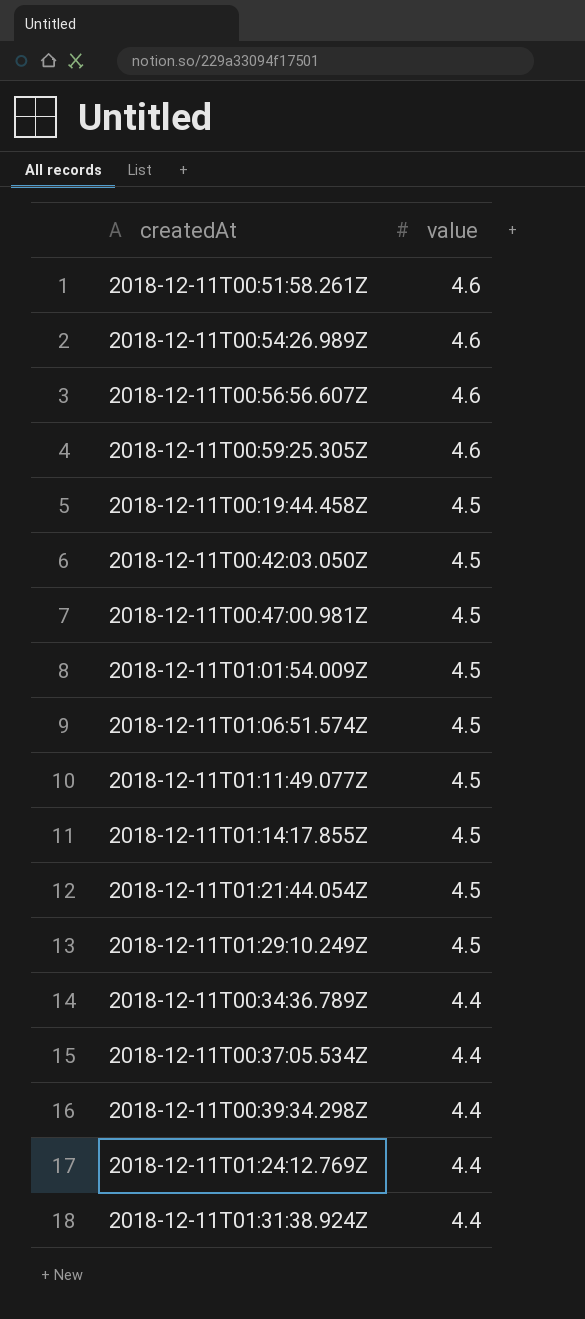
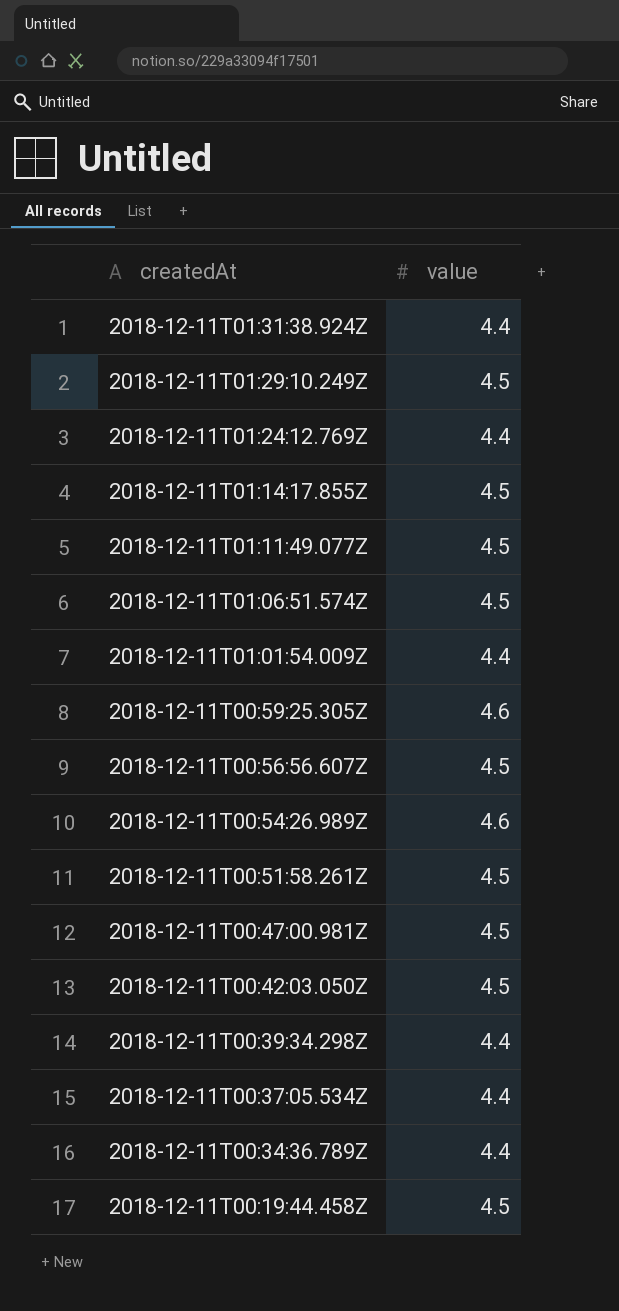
row order: value descending -> createdAt descending
row 2018-12-11T01:21:44.054Z: 4.5 -> none
2018-12-11T01:01:54.009Z | value: 4.5 -> 4.4
2018-12-11T00:56:56.607Z | value: 4.6 -> 4.5
2018-12-11T00:51:58.261Z | value: 4.6 -> 4.5

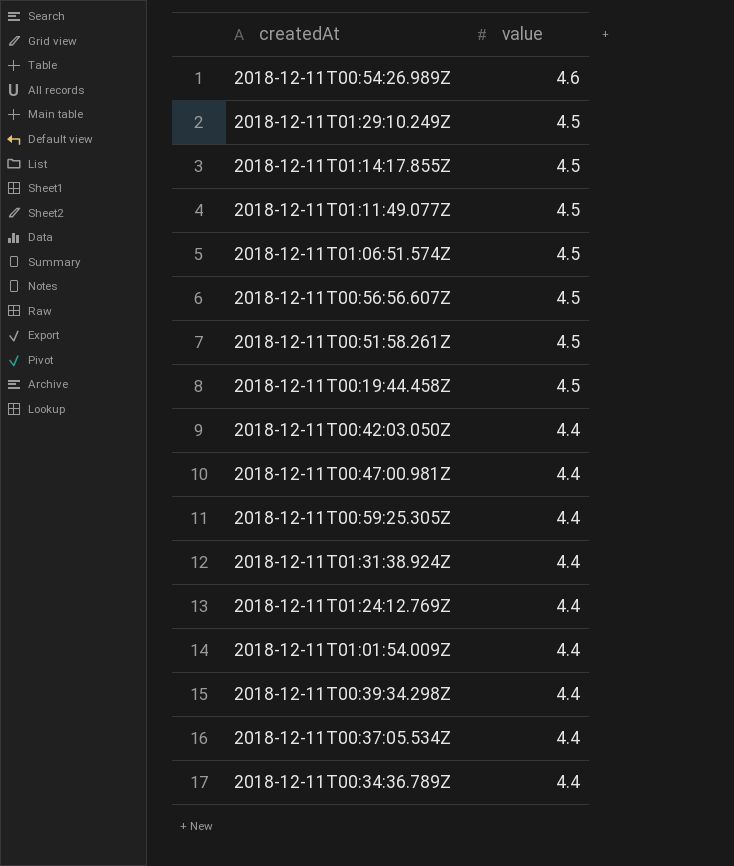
row order: createdAt descending -> value descending
2018-12-11T00:42:03.050Z | value: 4.5 -> 4.4
2018-12-11T00:47:00.981Z | value: 4.5 -> 4.4
2018-12-11T00:59:25.305Z | value: 4.6 -> 4.4

